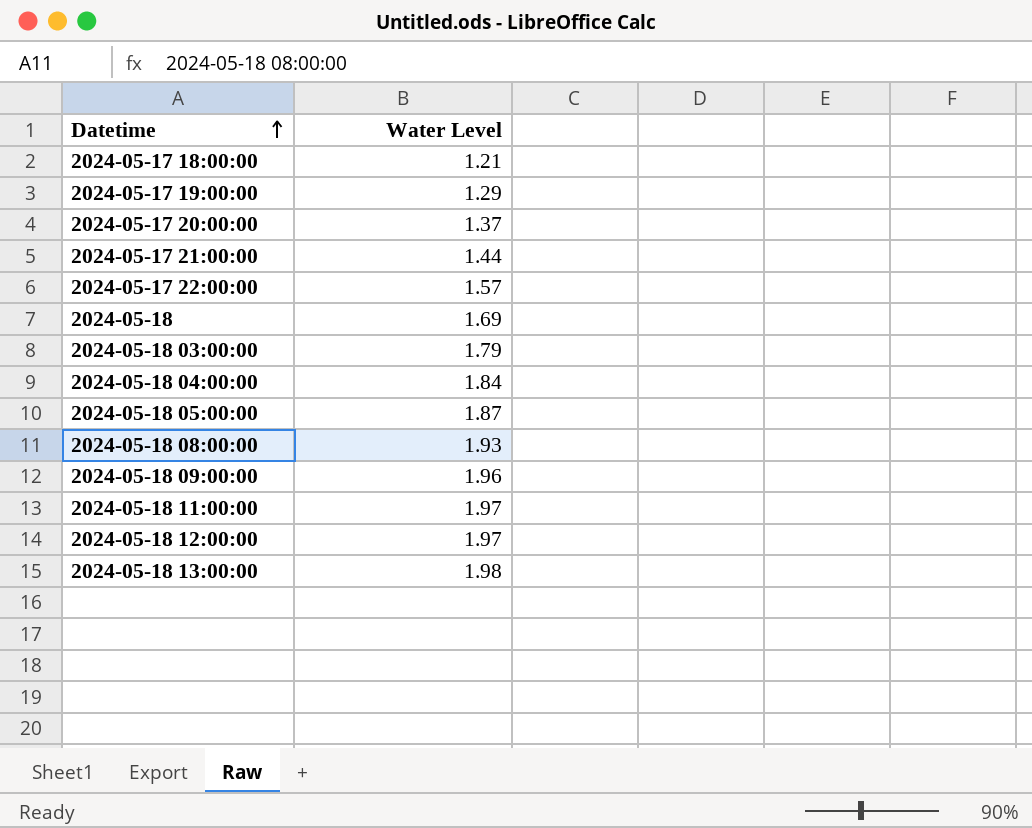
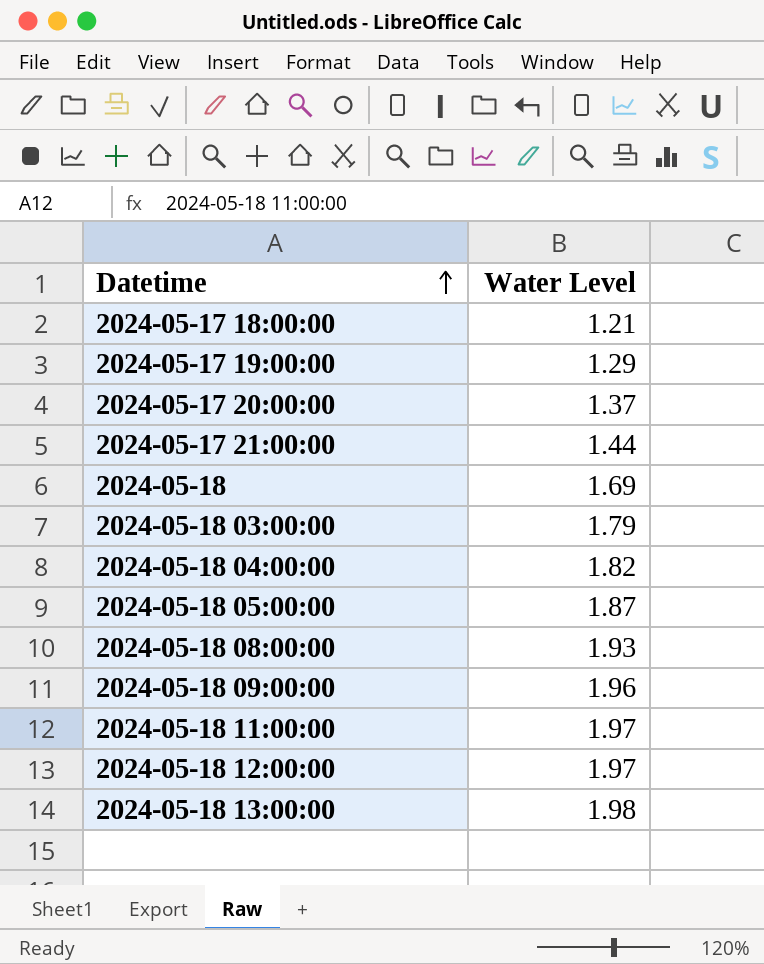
row 2024-05-17 22:00:00: 1.57 -> none
2024-05-18 04:00:00 | Water Level: 1.84 -> 1.82

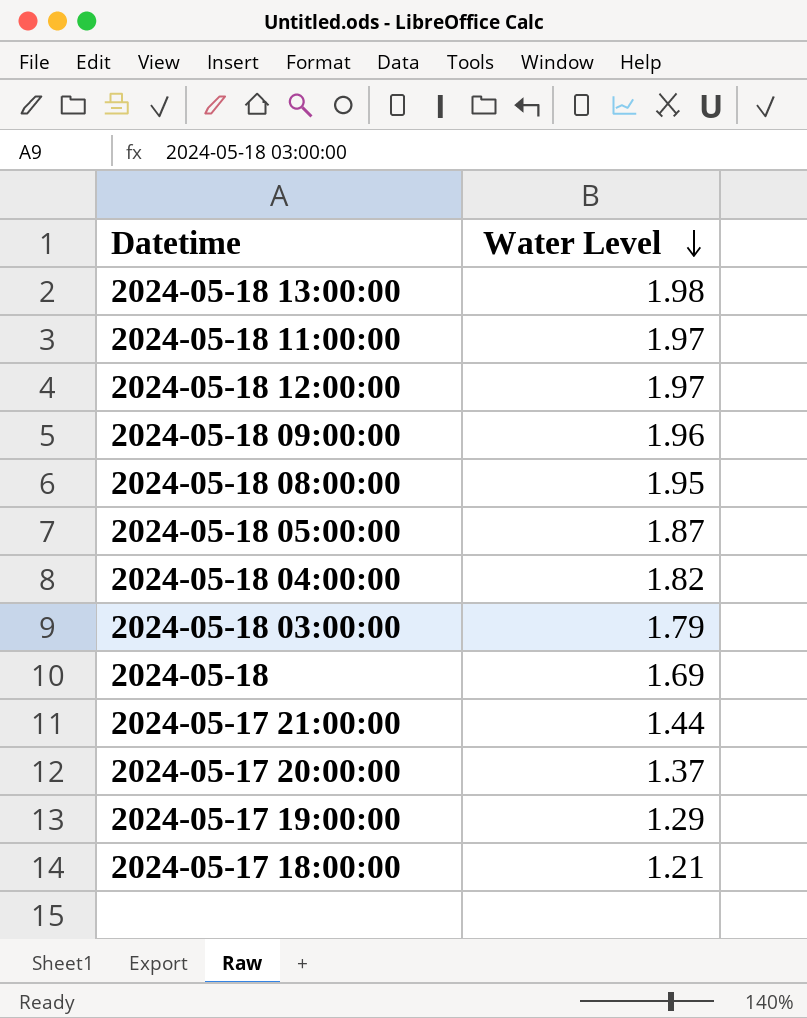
row order: Datetime ascending -> Water Level descending
2024-05-18 08:00:00 | Water Level: 1.93 -> 1.95

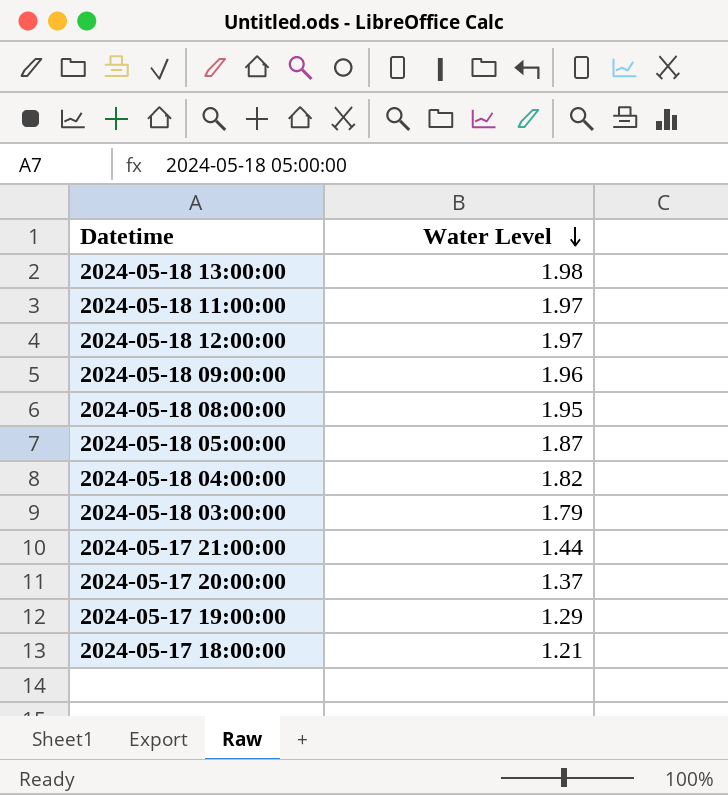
row 2024-05-18: 1.69 -> none

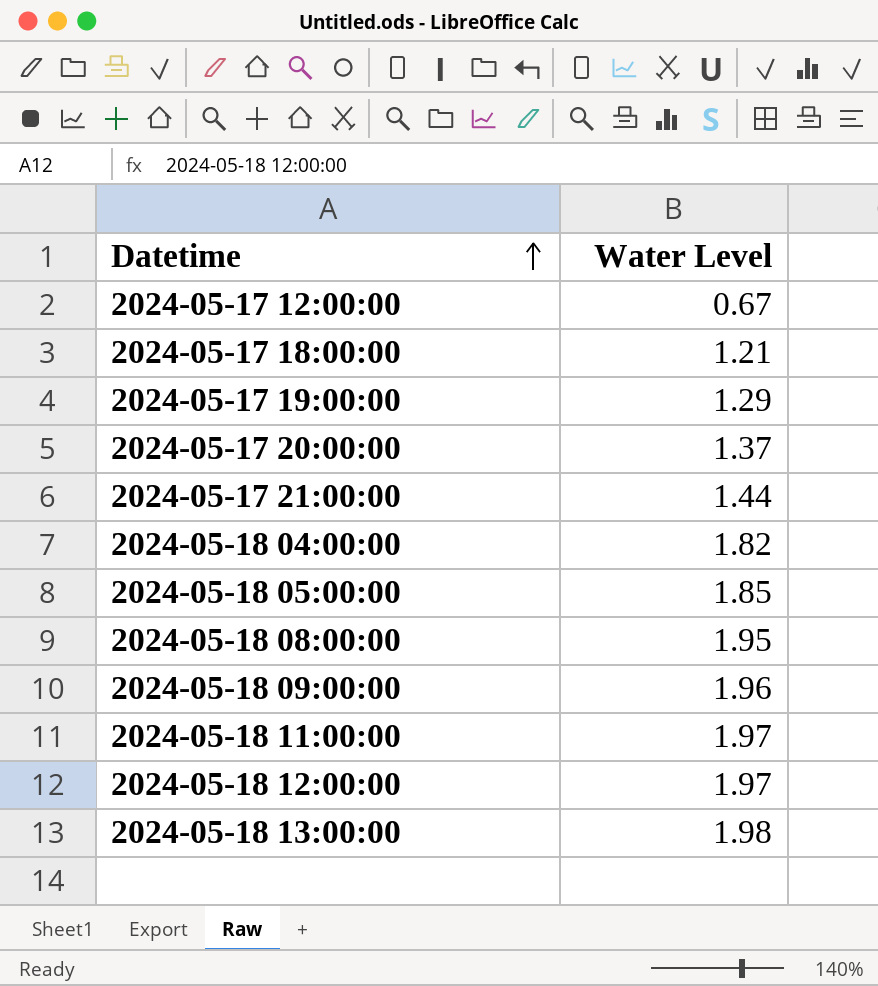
row order: Water Level descending -> Datetime ascending
row 2024-05-18 03:00:00: 1.79 -> none
row 2024-05-17 12:00:00: none -> 0.67
2024-05-18 05:00:00 | Water Level: 1.87 -> 1.85

